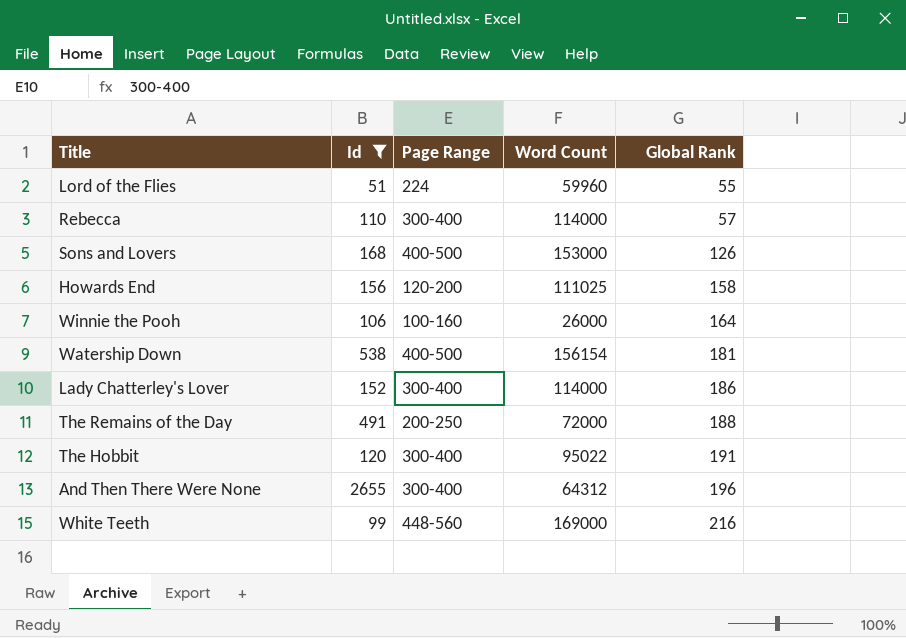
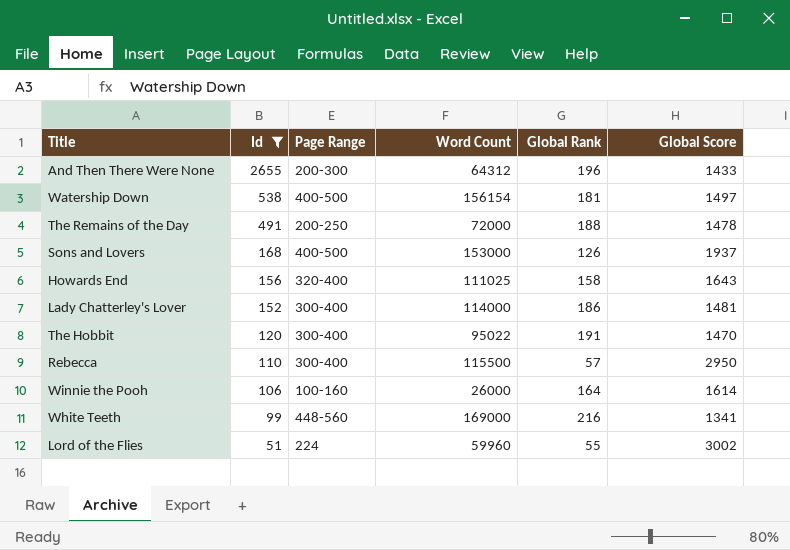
row order: Global Rank ascending -> Id descending
column Global Score | position: none -> 6
And Then There Were None | Page Range: 300-400 -> 200-300
Howards End | Page Range: 120-200 -> 320-400
Rebecca | Word Count: 114000 -> 115500

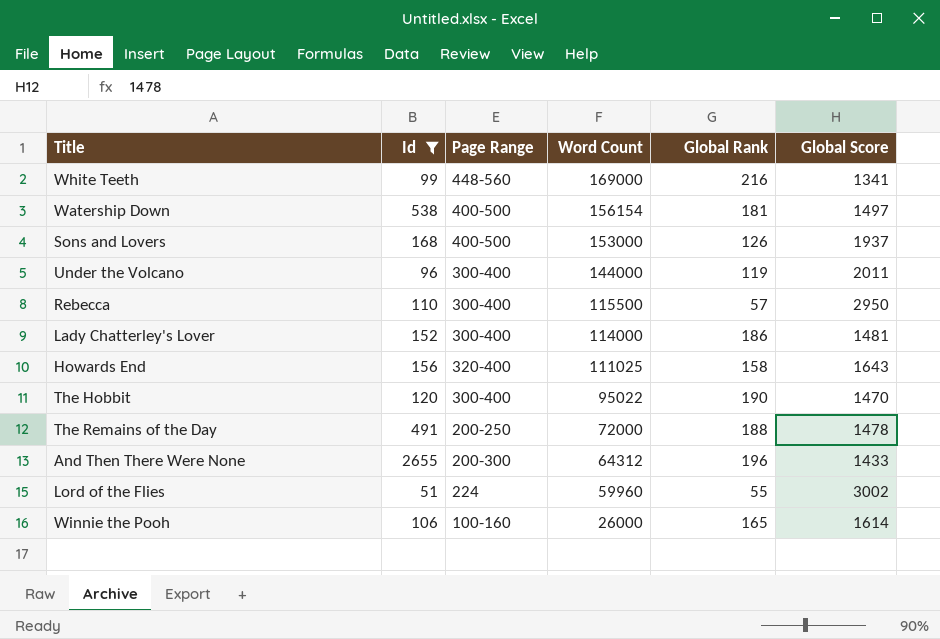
row order: Id descending -> Word Count descending
row Under the Volcano: none -> 96 | 300-400 | 144000 | 119 | 2011
The Hobbit | Global Rank: 191 -> 190
Winnie the Pooh | Global Rank: 164 -> 165

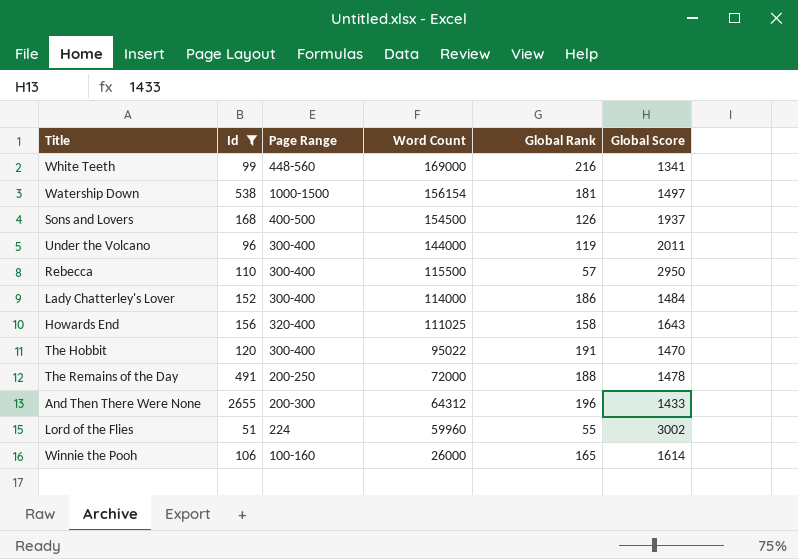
Watership Down | Page Range: 400-500 -> 1000-1500
Sons and Lovers | Word Count: 153000 -> 154500
Lady Chatterley's Lover | Global Score: 1481 -> 1484
The Hobbit | Global Rank: 190 -> 191

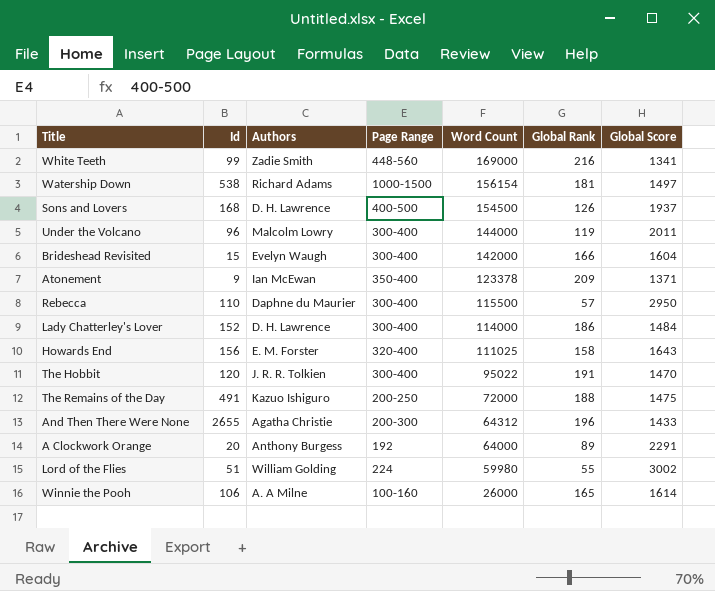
filter: Id >= 51 -> none
column Authors | position: none -> 3
The Remains of the Day | Global Score: 1478 -> 1475
Lord of the Flies | Word Count: 59960 -> 59980

